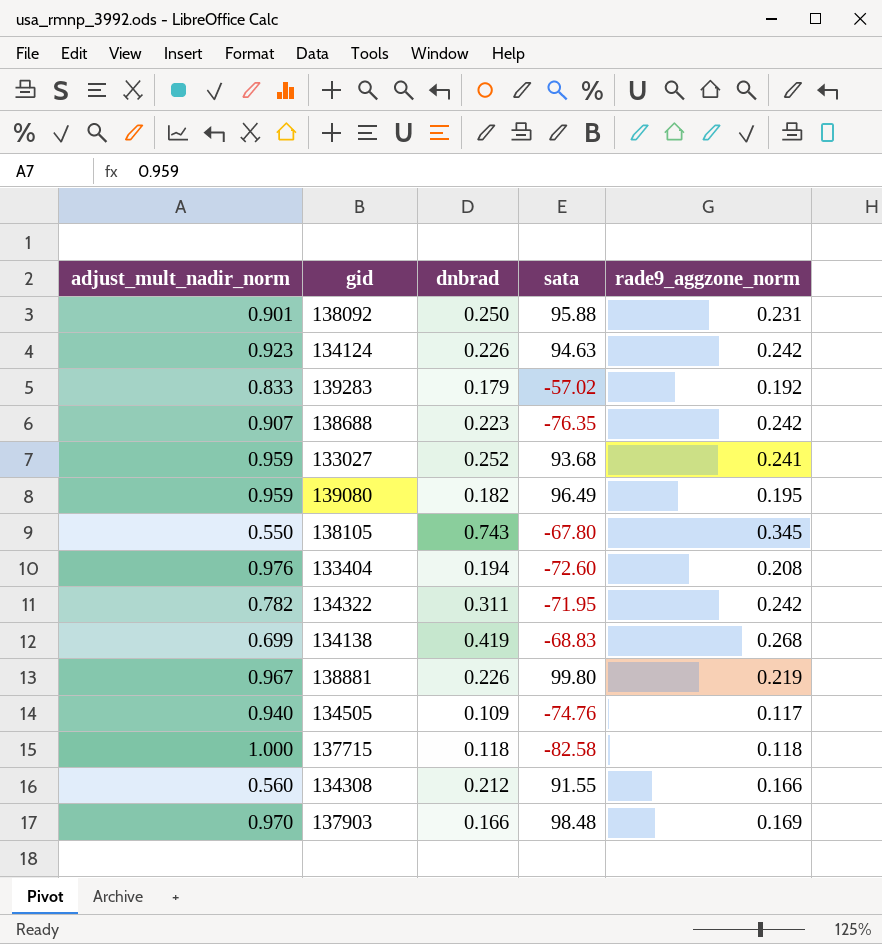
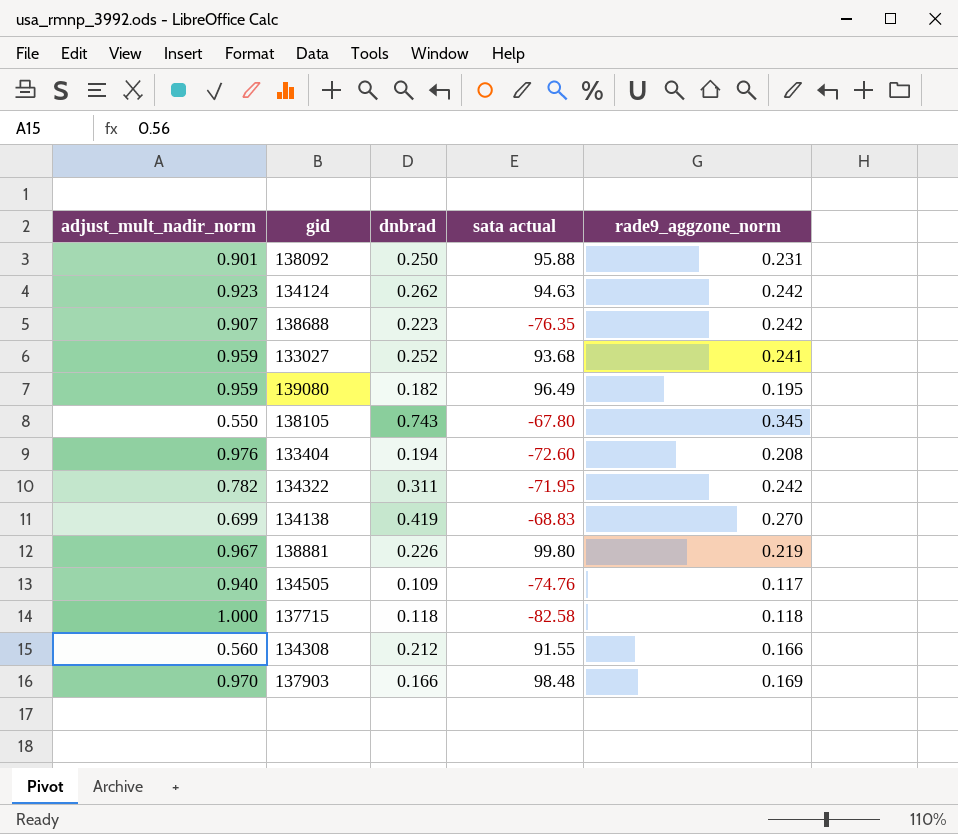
column name: sata -> sata actual
row 139283: 0.833 | 0.179 | -57.02 | 0.192 -> none
134124 | dnbrad: 0.226 -> 0.262
134138 | rade9_aggzone_norm: 0.268 -> 0.270

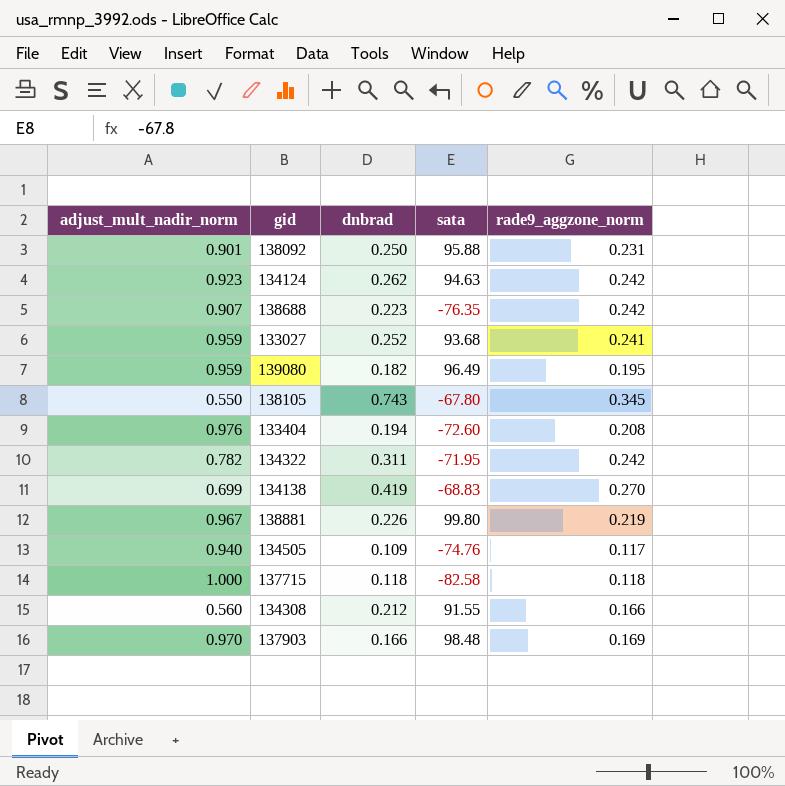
column name: sata actual -> sata

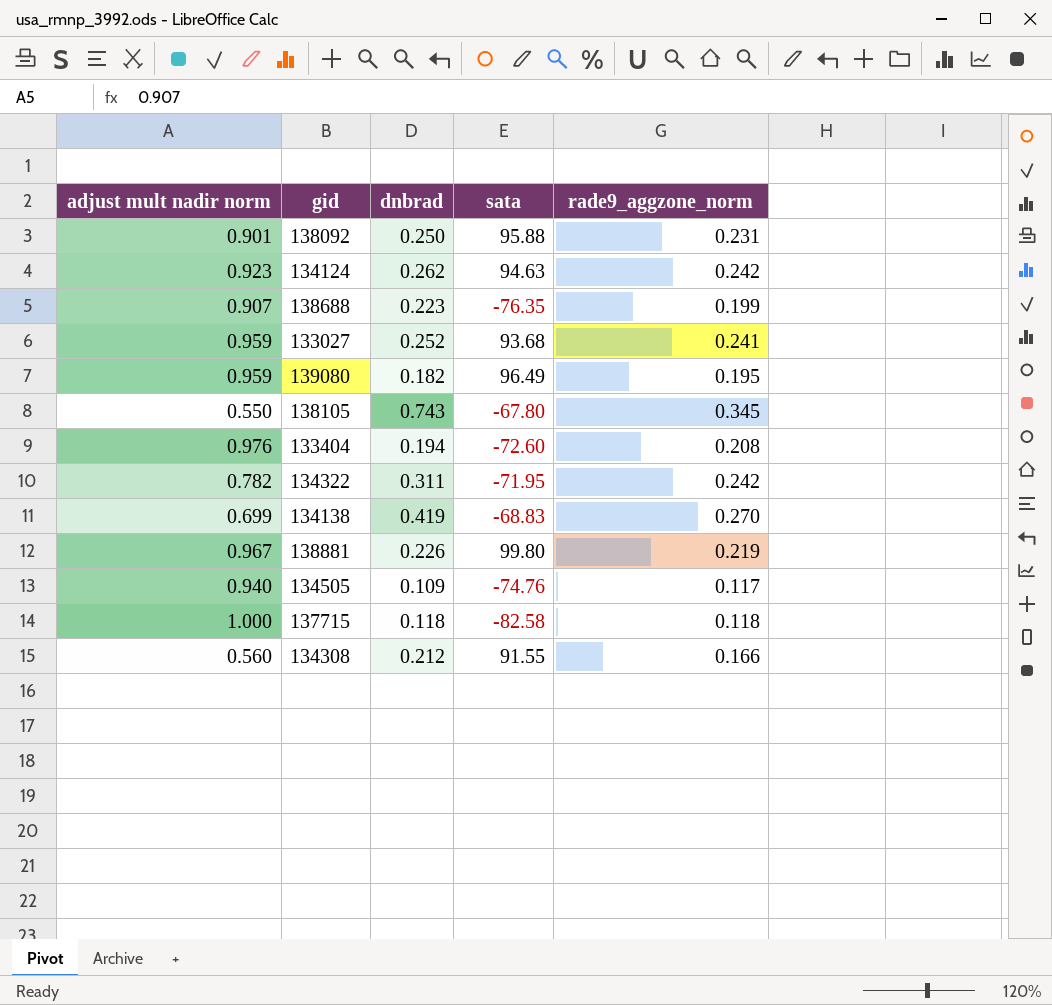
column name: adjust_mult_nadir_norm -> adjust mult nadir norm
row 137903: 0.970 | 0.166 | 98.48 | 0.169 -> none
138688 | rade9_aggzone_norm: 0.242 -> 0.199

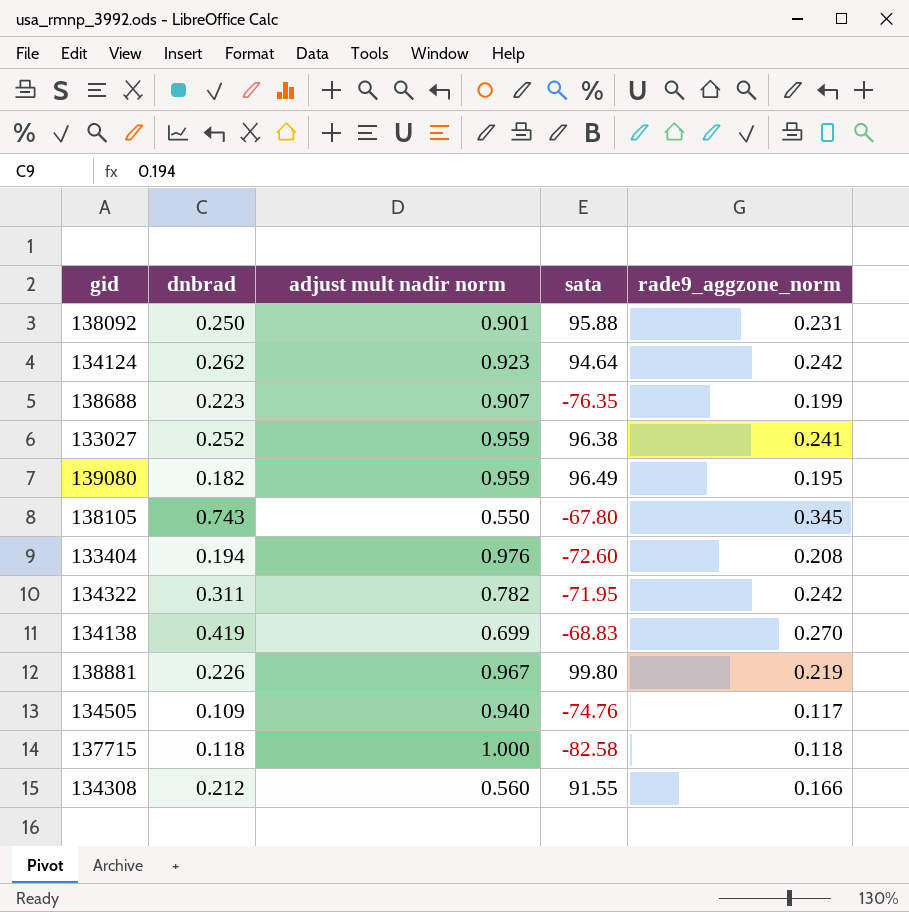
column adjust mult nadir norm | position: 1 -> 3
134124 | sata: 94.63 -> 94.64
133027 | sata: 93.68 -> 96.38

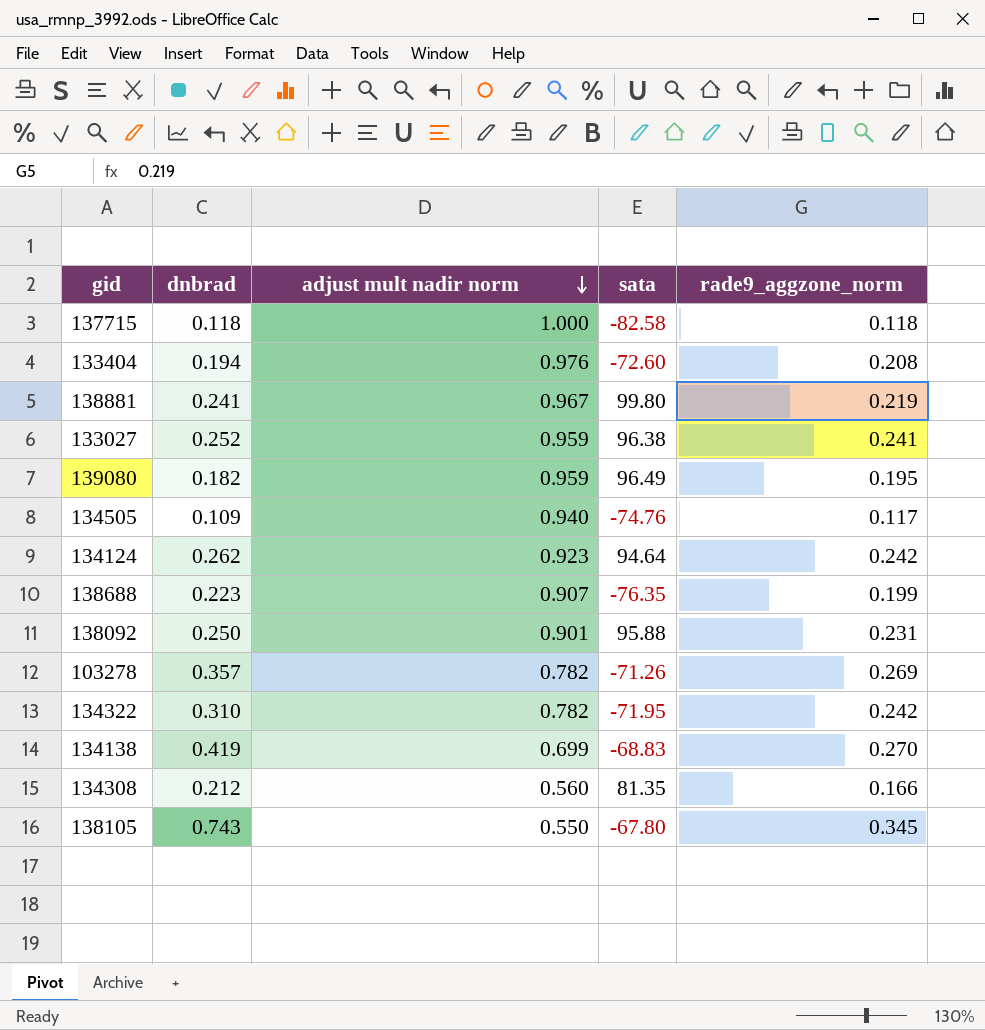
row order: none -> adjust mult nadir norm descending
138881 | dnbrad: 0.226 -> 0.241
row 103278: none -> 0.357 | 0.782 | -71.26 | 0.269
134322 | dnbrad: 0.311 -> 0.310
134308 | sata: 91.55 -> 81.35

